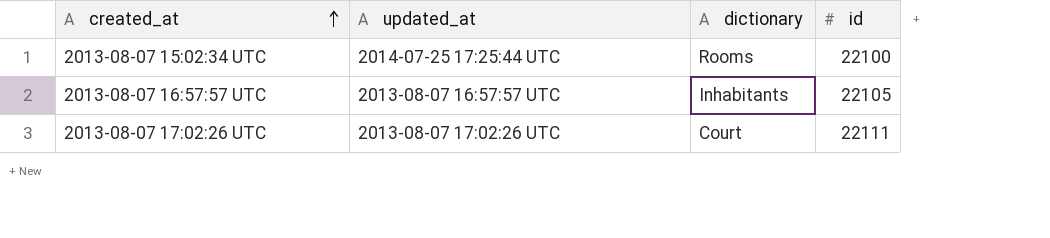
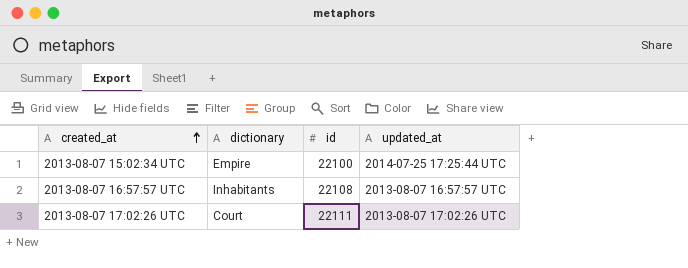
column updated_at | position: 2 -> 4
2013-08-07 15:02:34 UTC | dictionary: Rooms -> Empire
2013-08-07 16:57:57 UTC | id: 22105 -> 22108

